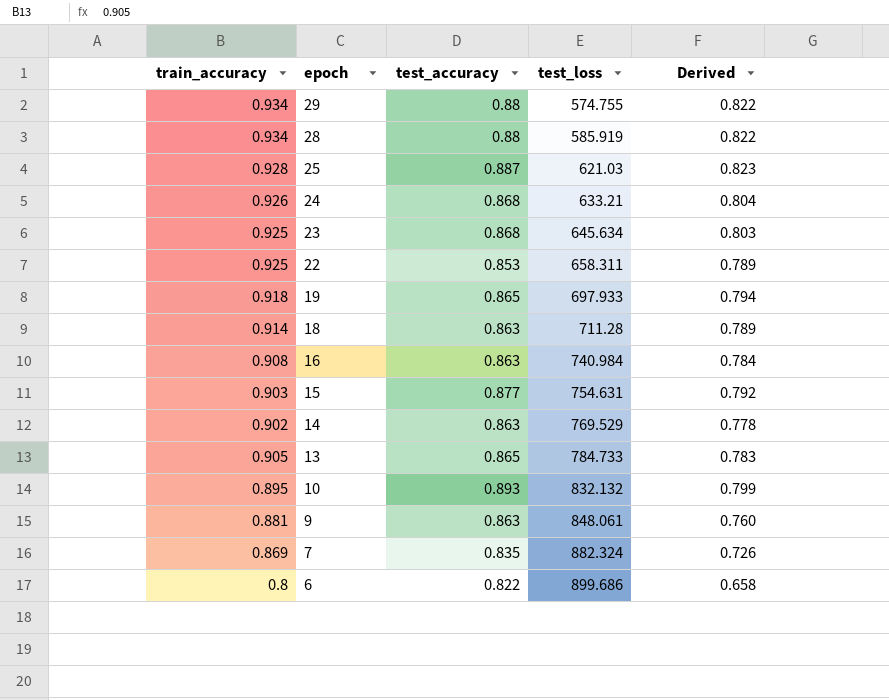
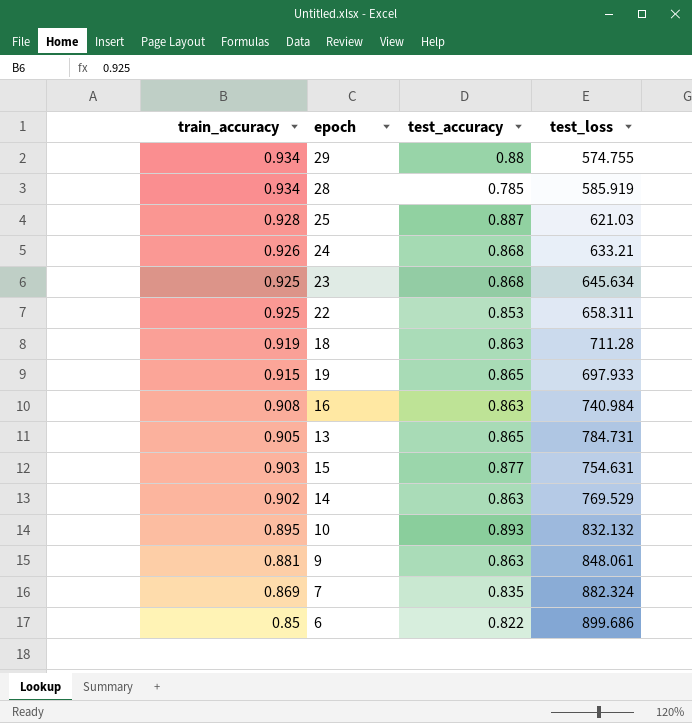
row order: epoch descending -> train_accuracy descending
column Derived | formula: [train_accuracy] * [test_accuracy] -> none
28 | test_accuracy: 0.88 -> 0.785
18 | train_accuracy: 0.914 -> 0.919
19 | train_accuracy: 0.918 -> 0.915
13 | test_loss: 784.733 -> 784.731
6 | train_accuracy: 0.8 -> 0.85

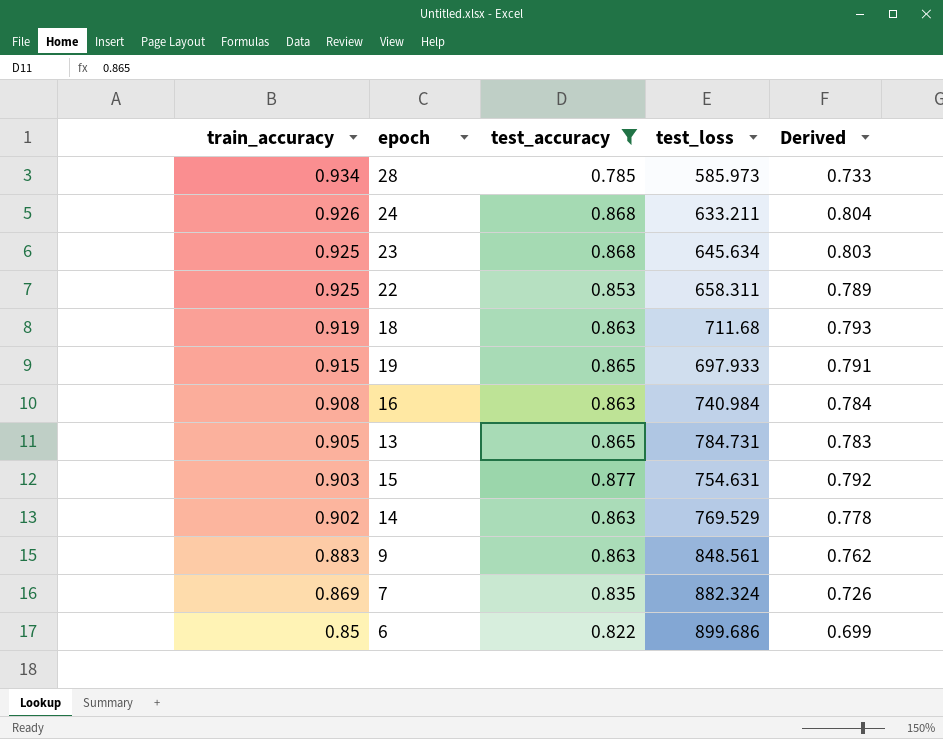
filter: none -> test_accuracy <= 0.877
column Derived | formula: none -> [train_accuracy] * [test_accuracy]
28 | test_loss: 585.919 -> 585.973
24 | test_loss: 633.21 -> 633.211
18 | test_loss: 711.28 -> 711.68
9 | train_accuracy: 0.881 -> 0.883
9 | test_loss: 848.061 -> 848.561

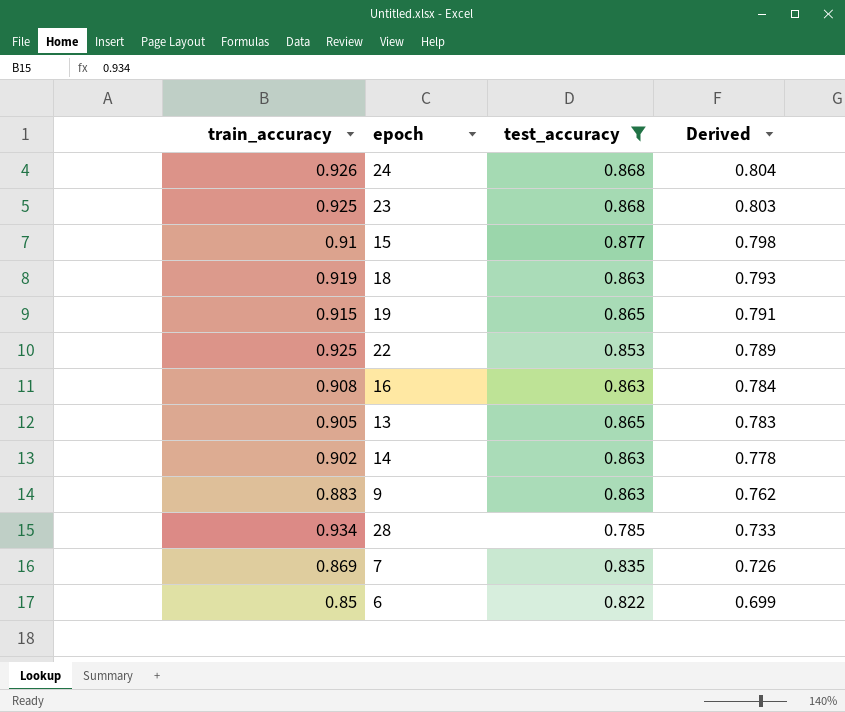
row order: train_accuracy descending -> Derived descending
column test_loss | position: 4 -> none
15 | train_accuracy: 0.903 -> 0.91
15 | Derived: 0.792 -> 0.798

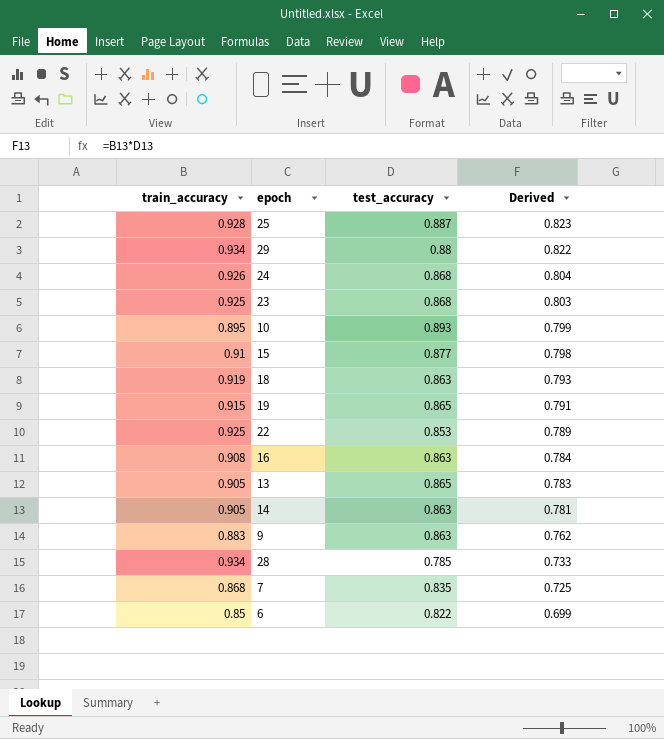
filter: test_accuracy <= 0.877 -> none
14 | train_accuracy: 0.902 -> 0.905
14 | Derived: 0.778 -> 0.781
7 | train_accuracy: 0.869 -> 0.868
7 | Derived: 0.726 -> 0.725

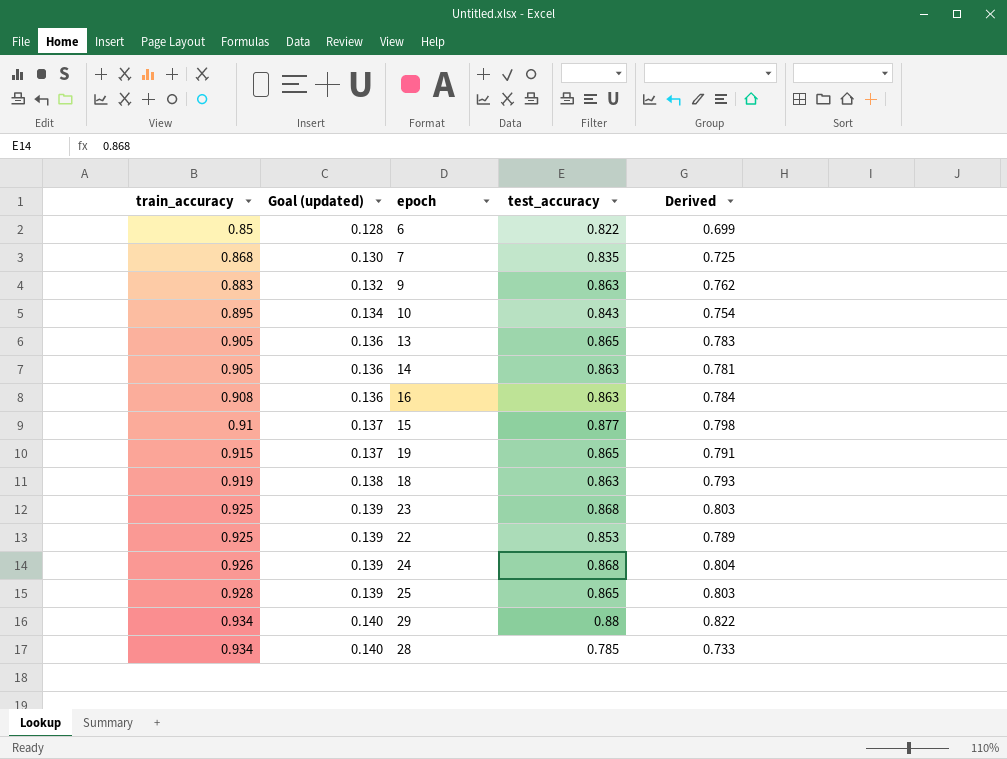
row order: Derived descending -> train_accuracy ascending
column Goal (updated) | formula: none -> [train_accuracy] * 0.15
10 | test_accuracy: 0.893 -> 0.843
10 | Derived: 0.799 -> 0.754
25 | test_accuracy: 0.887 -> 0.865
25 | Derived: 0.823 -> 0.803

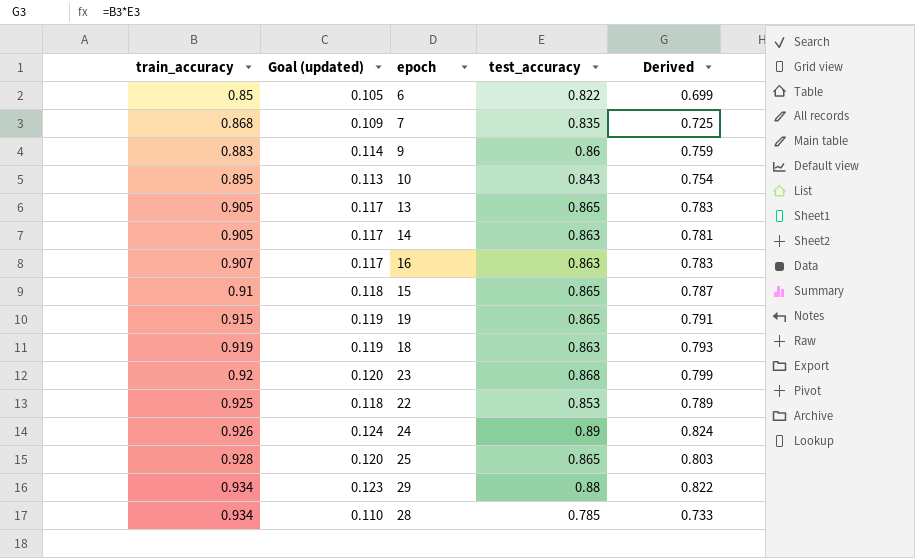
column Goal (updated) | formula: [train_accuracy] * 0.15 -> [Derived] * 0.15
9 | test_accuracy: 0.863 -> 0.86
9 | Derived: 0.762 -> 0.759
16 | train_accuracy: 0.908 -> 0.907
16 | Derived: 0.784 -> 0.783
15 | test_accuracy: 0.877 -> 0.865
15 | Derived: 0.798 -> 0.787
23 | train_accuracy: 0.925 -> 0.92
23 | Derived: 0.803 -> 0.799
24 | test_accuracy: 0.868 -> 0.89
24 | Derived: 0.804 -> 0.824

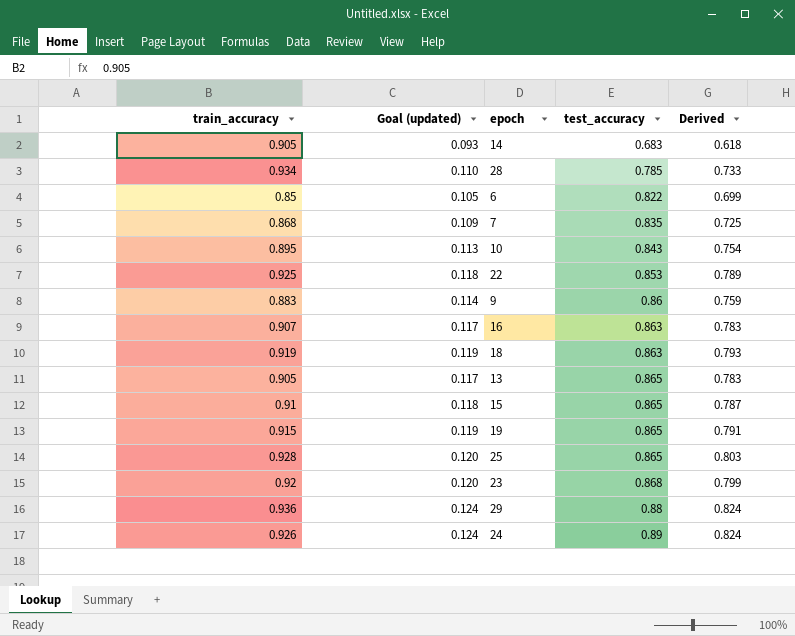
row order: train_accuracy ascending -> test_accuracy ascending
14 | Goal (updated): 0.117 -> 0.093
14 | test_accuracy: 0.863 -> 0.683
14 | Derived: 0.781 -> 0.618
29 | train_accuracy: 0.934 -> 0.936
29 | Goal (updated): 0.123 -> 0.124
29 | Derived: 0.822 -> 0.824

